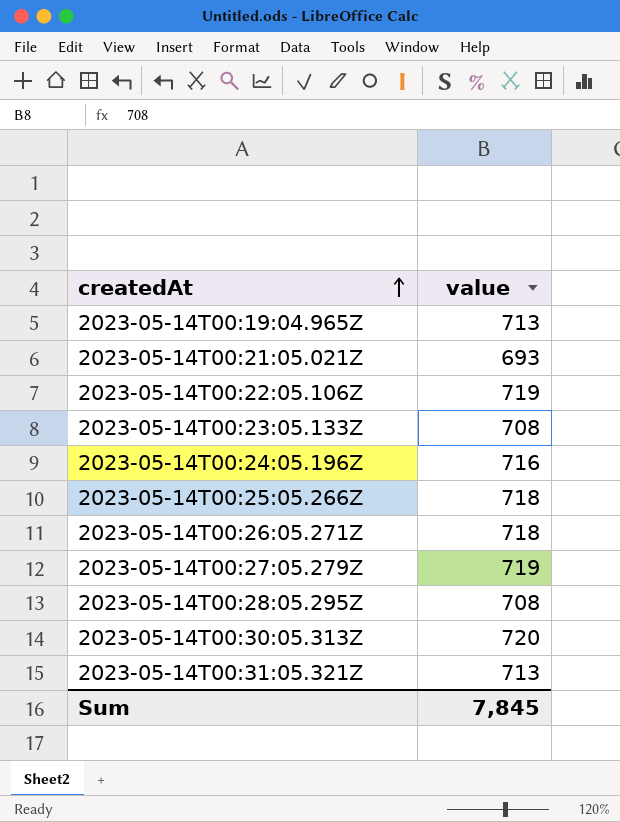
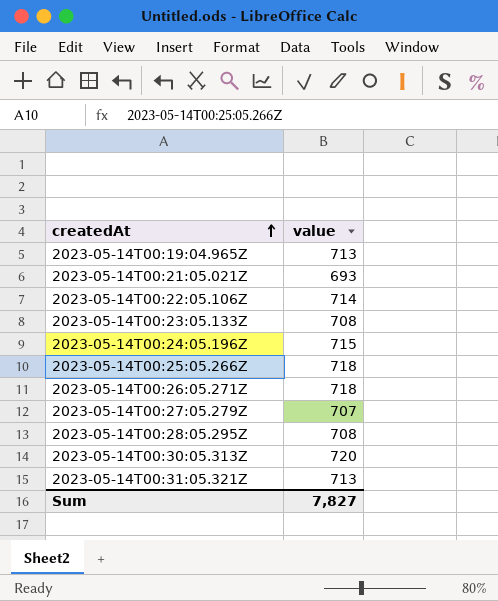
2023-05-14T00:22:05.106Z | value: 719 -> 714
2023-05-14T00:24:05.196Z | value: 716 -> 715
2023-05-14T00:27:05.279Z | value: 719 -> 707
Sum | value: 7,845 -> 7,827

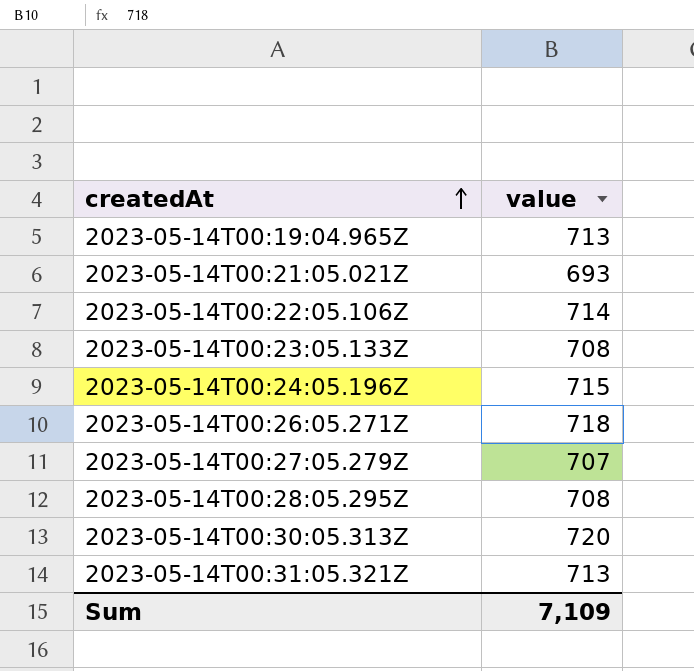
row 2023-05-14T00:25:05.266Z: 718 -> none
Sum | value: 7,827 -> 7,109

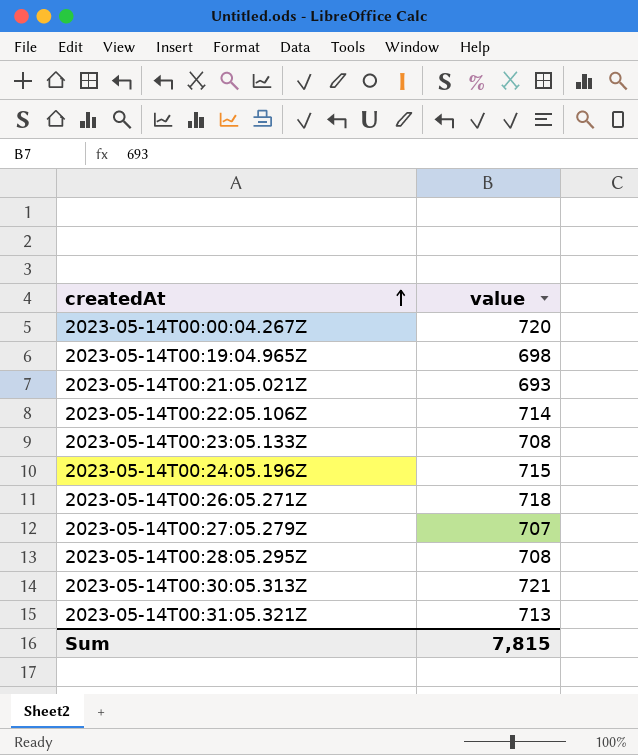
row 2023-05-14T00:00:04.267Z: none -> 720
2023-05-14T00:19:04.965Z | value: 713 -> 698
2023-05-14T00:30:05.313Z | value: 720 -> 721
Sum | value: 7,109 -> 7,815

